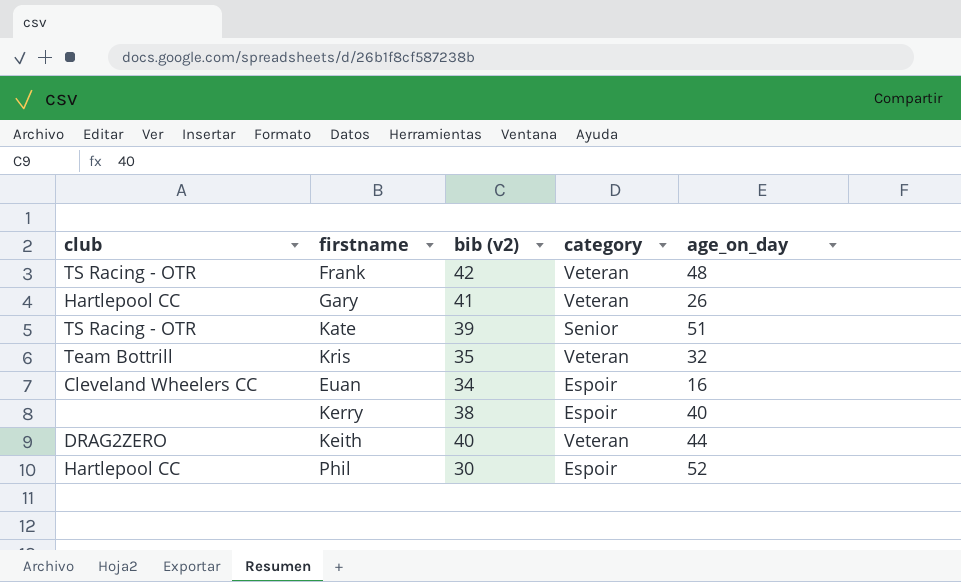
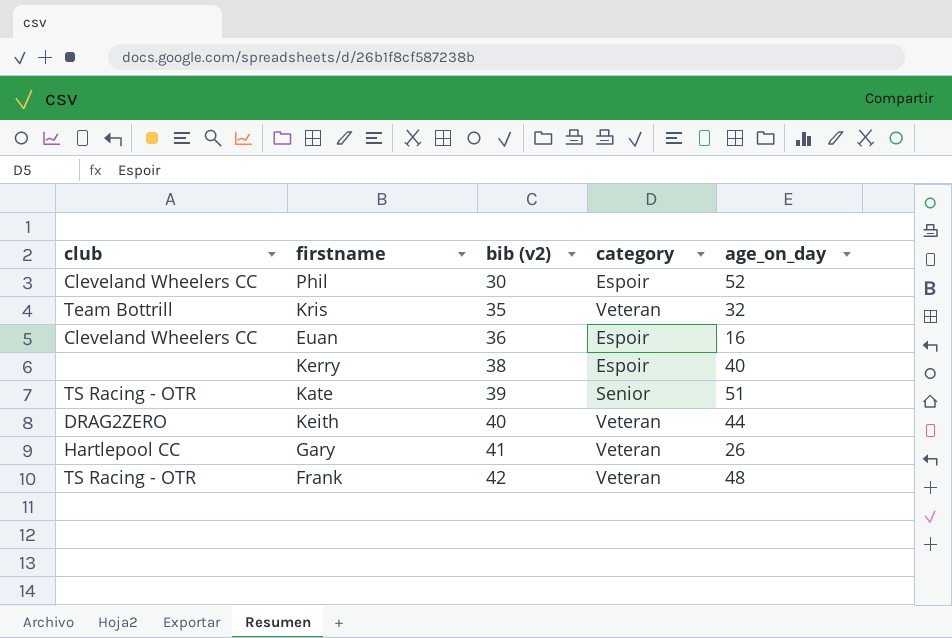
row order: none -> bib (v2) ascending
Phil | club: Hartlepool CC -> Cleveland Wheelers CC
Euan | bib (v2): 34 -> 36

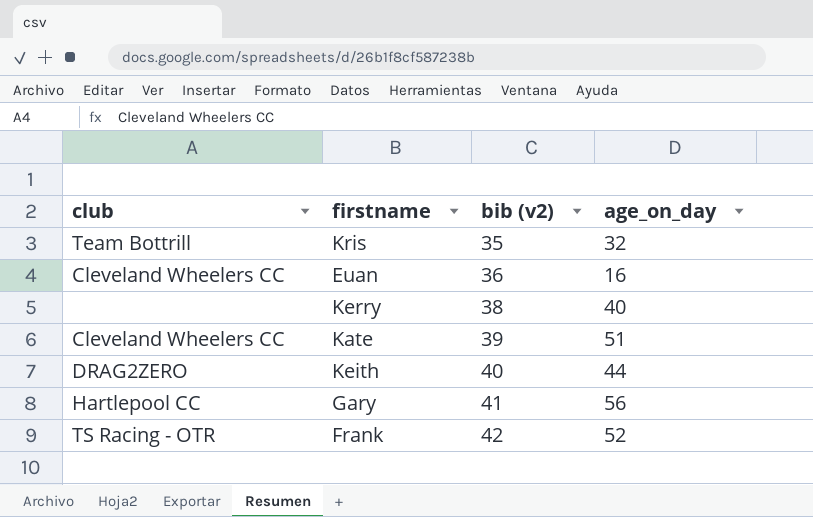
column category | position: 4 -> none
row Phil: Cleveland Wheelers CC | 30 | Espoir | 52 -> none
Kate | club: TS Racing - OTR -> Cleveland Wheelers CC
Gary | age_on_day: 26 -> 56
Frank | age_on_day: 48 -> 52

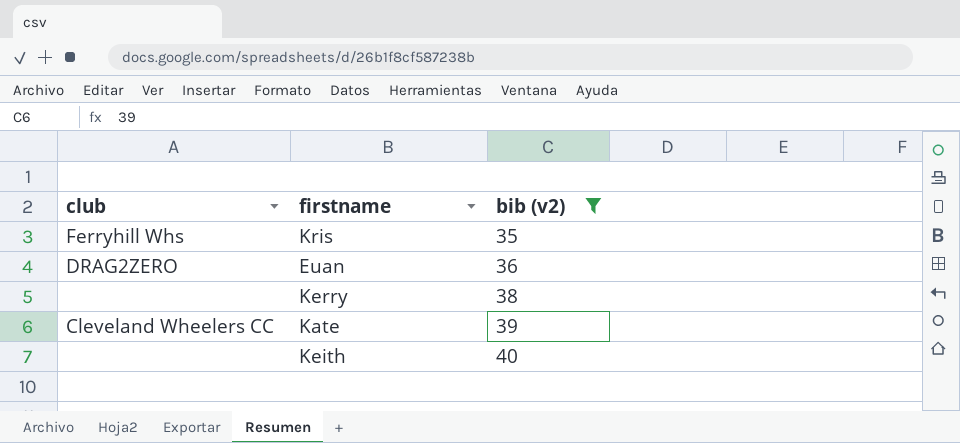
filter: none -> bib (v2) <= 40
column age_on_day | position: 4 -> none
Kris | club: Team Bottrill -> Ferryhill Whs
Euan | club: Cleveland Wheelers CC -> DRAG2ZERO
Keith | club: DRAG2ZERO -> none

